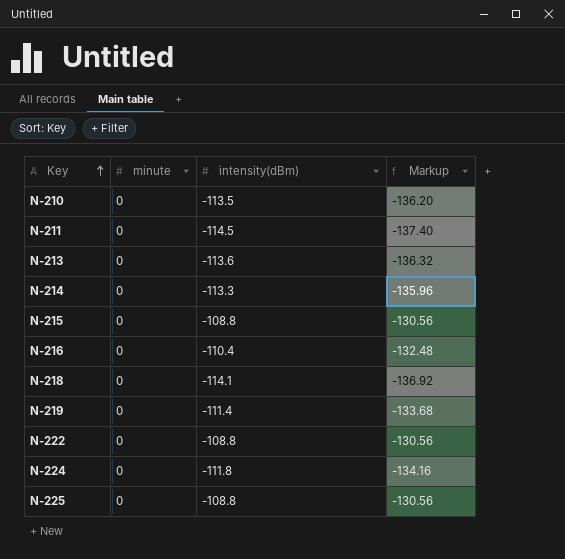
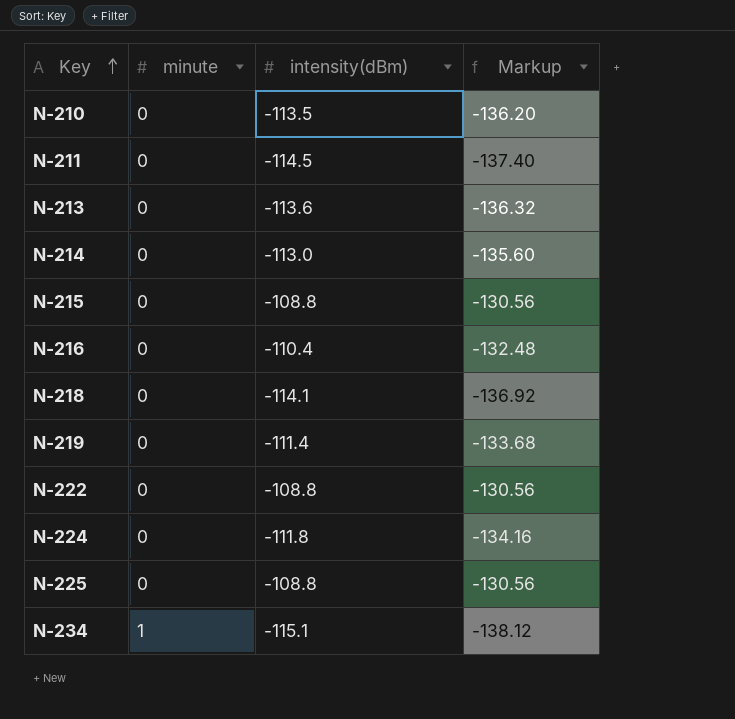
N-214 | intensity(dBm): -113.3 -> -113.0
N-214 | Markup: -135.96 -> -135.60
row N-234: none -> 1 | -115.1 | -138.12

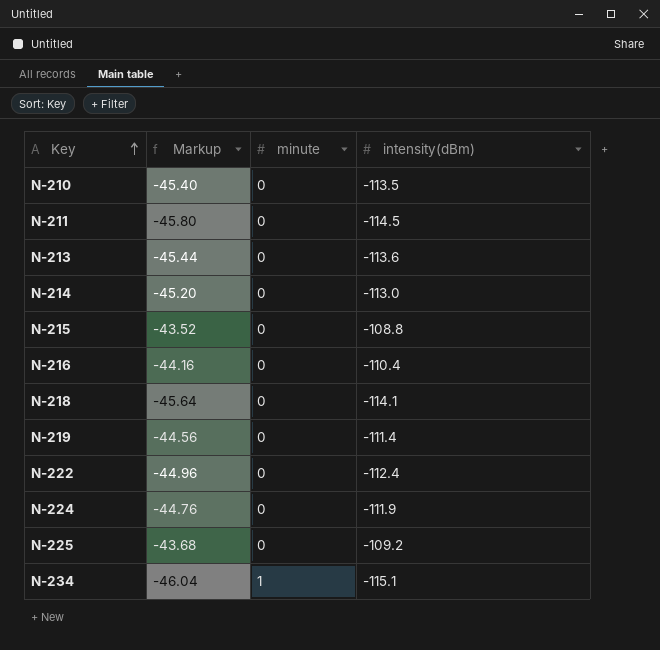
column Markup | formula: [intensity(dBm)] * 1.2 -> [intensity(dBm)] * 0.4
column Markup | position: 4 -> 2
N-222 | intensity(dBm): -108.8 -> -112.4
N-224 | intensity(dBm): -111.8 -> -111.9
N-225 | intensity(dBm): -108.8 -> -109.2

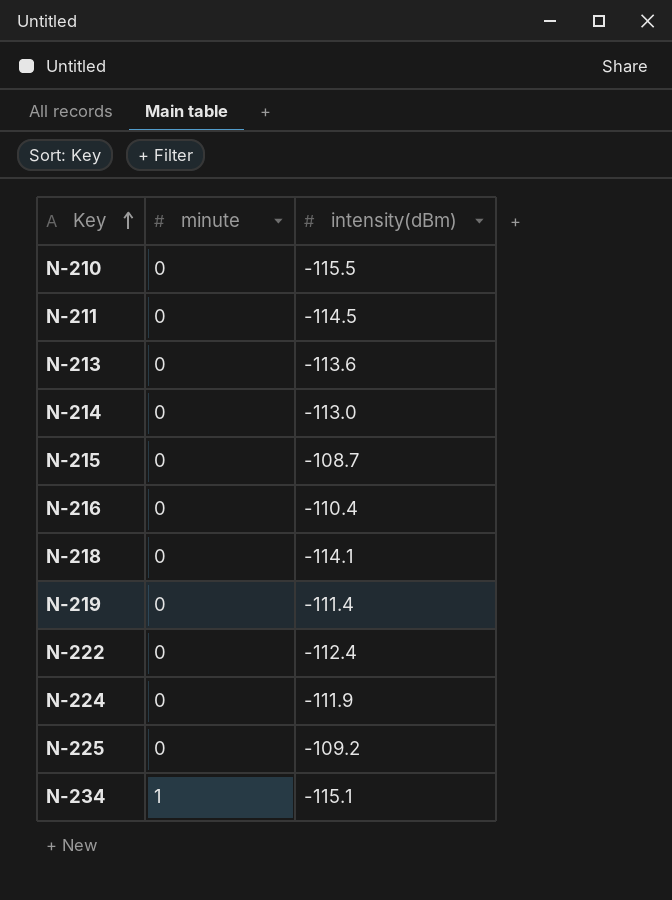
column Markup | formula: [intensity(dBm)] * 0.4 -> none
N-210 | intensity(dBm): -113.5 -> -115.5
N-215 | intensity(dBm): -108.8 -> -108.7

